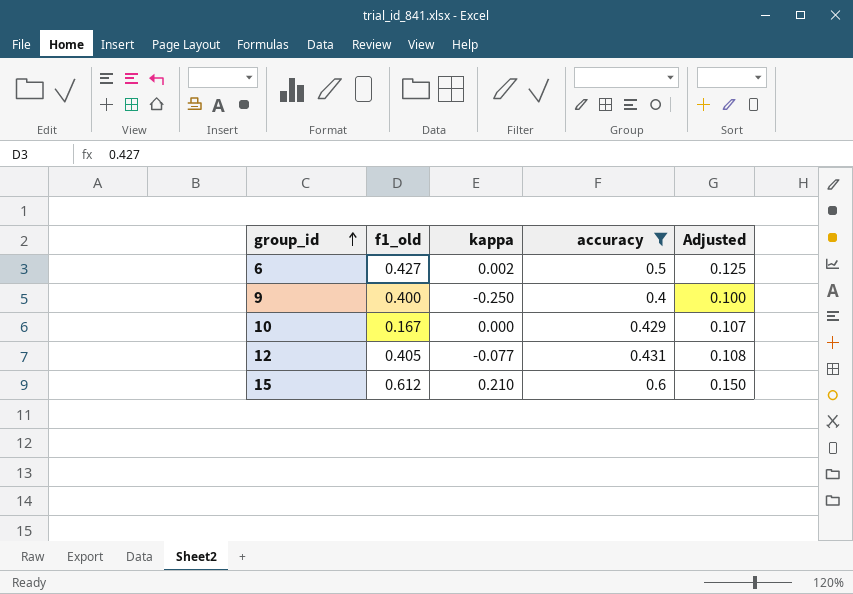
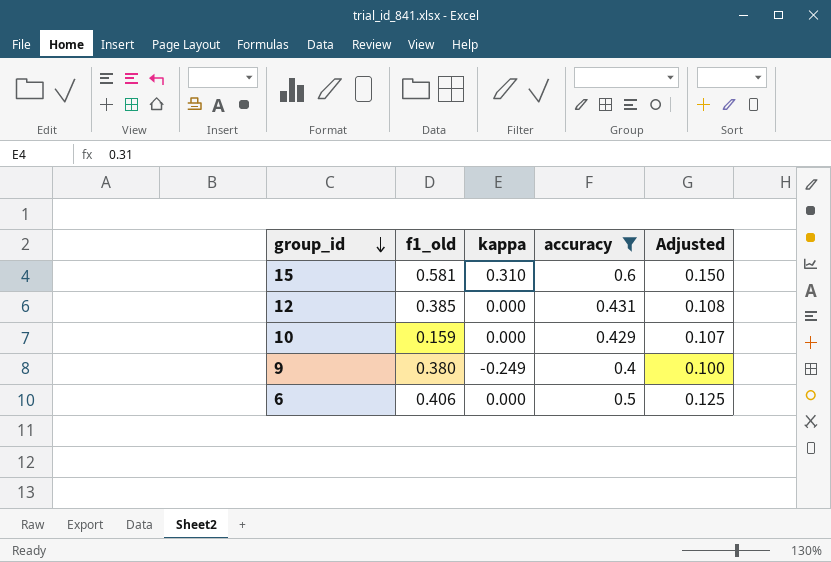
row order: group_id ascending -> group_id descending
15 | f1_old: 0.612 -> 0.581
15 | kappa: 0.210 -> 0.310
12 | f1_old: 0.405 -> 0.385
12 | kappa: -0.077 -> 0.000
10 | f1_old: 0.167 -> 0.159
9 | f1_old: 0.400 -> 0.380
9 | kappa: -0.250 -> -0.249
6 | f1_old: 0.427 -> 0.406
6 | kappa: 0.002 -> 0.000

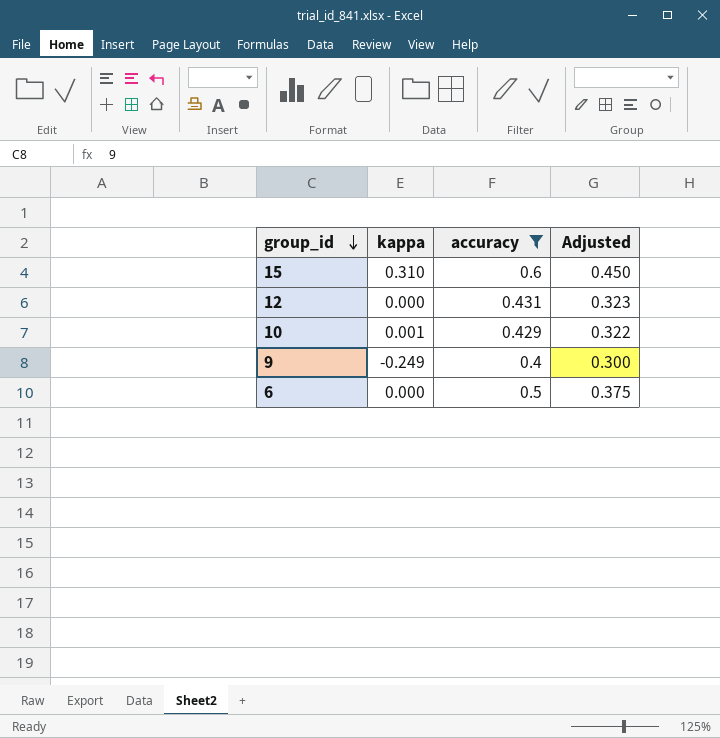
column f1_old | position: 2 -> none
column Adjusted | formula: [accuracy] * 0.25 -> [accuracy] * 0.75
10 | kappa: 0.000 -> 0.001

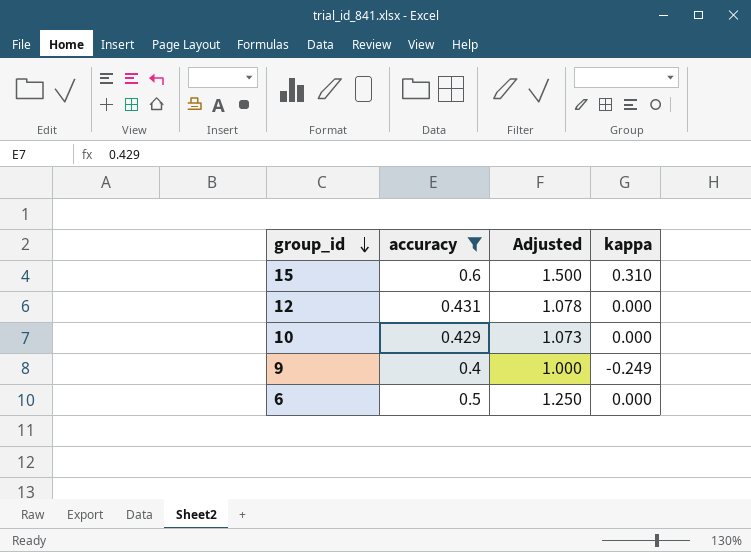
column Adjusted | formula: [accuracy] * 0.75 -> [accuracy] * 2.5
column kappa | position: 2 -> 4
10 | kappa: 0.001 -> 0.000

